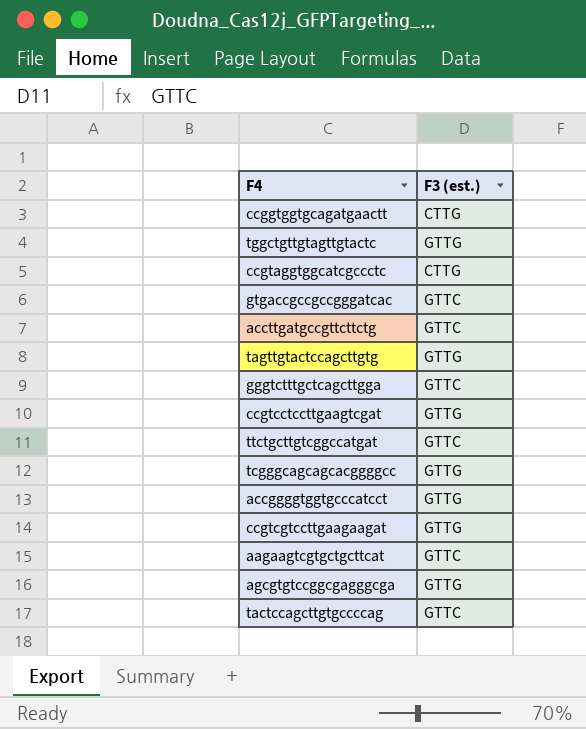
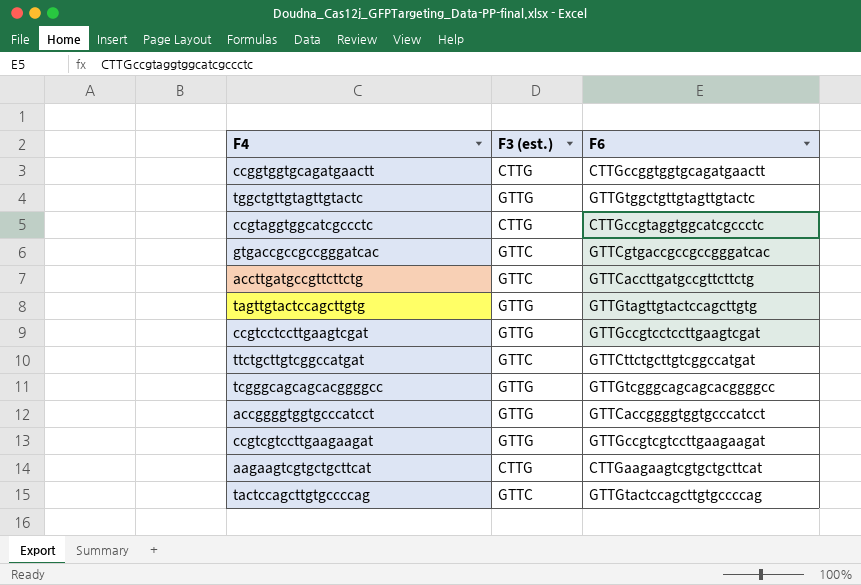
column F6 | position: none -> 3
row gggtctttgctcagcttgga: GTTC -> none
row agcgtgtccggcgagggcga: GTTG -> none
aagaagtcgtgctgcttcat | F3 (est.): GTTC -> CTTG

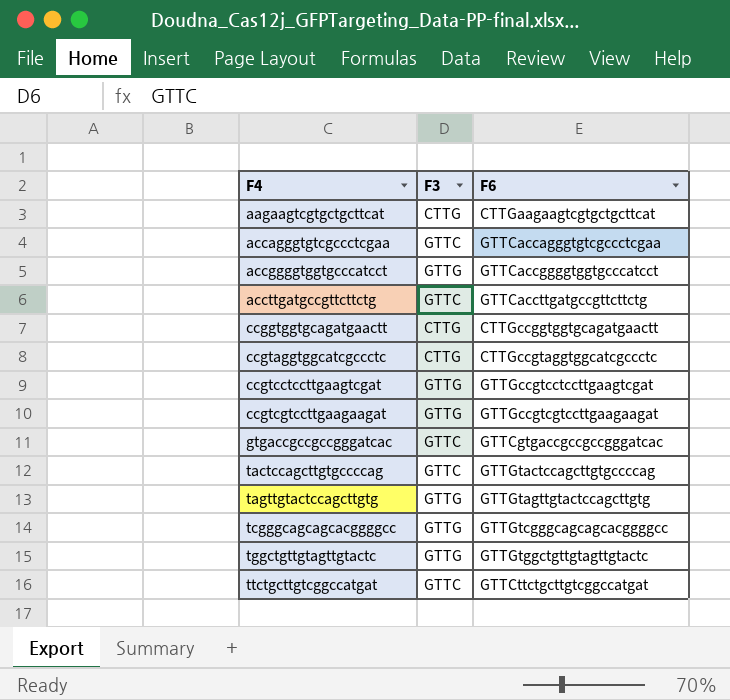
row order: none -> F4 ascending
column name: F3 (est.) -> F3
row accagggtgtcgccctcgaa: none -> GTTC | GTTCaccagggtgtcgccctcgaa

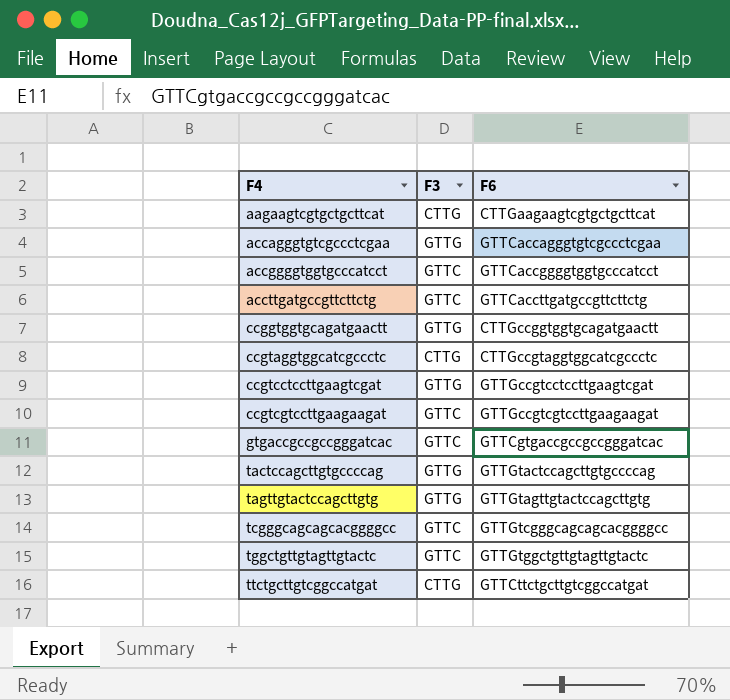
accagggtgtcgccctcgaa | F3: GTTC -> GTTG
accggggtggtgcccatcct | F3: GTTG -> GTTC
ccggtggtgcagatgaactt | F3: CTTG -> GTTG
ccgtcgtccttgaagaagat | F3: GTTG -> GTTC
tactccagcttgtgccccag | F3: GTTC -> GTTG
tcgggcagcagcacggggcc | F3: GTTG -> GTTC
tggctgttgtagttgtactc | F3: GTTG -> GTTC
ttctgcttgtcggccatgat | F3: GTTC -> CTTG

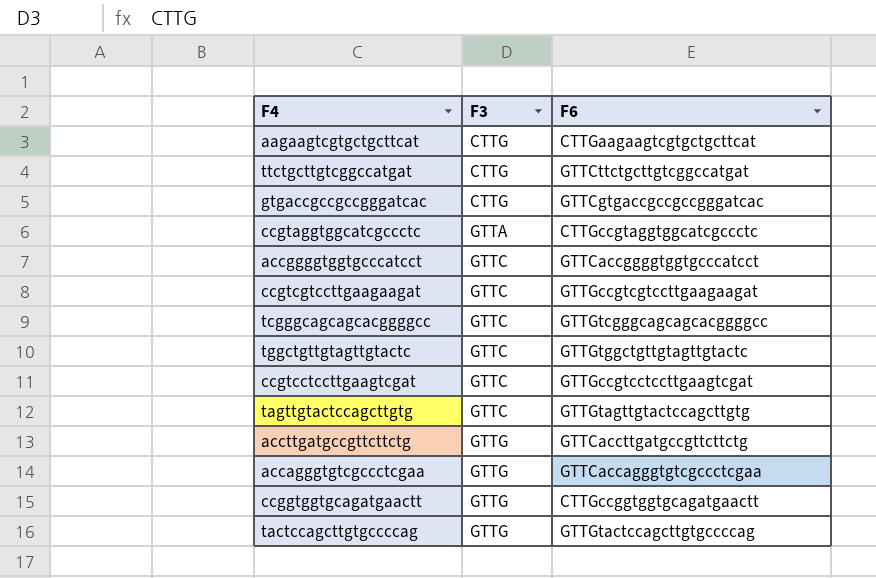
row order: F4 ascending -> F3 ascending
gtgaccgccgccgggatcac | F3: GTTC -> CTTG
ccgtaggtggcatcgccctc | F3: CTTG -> GTTA
ccgtcctccttgaagtcgat | F3: GTTG -> GTTC
tagttgtactccagcttgtg | F3: GTTG -> GTTC
accttgatgccgttcttctg | F3: GTTC -> GTTG

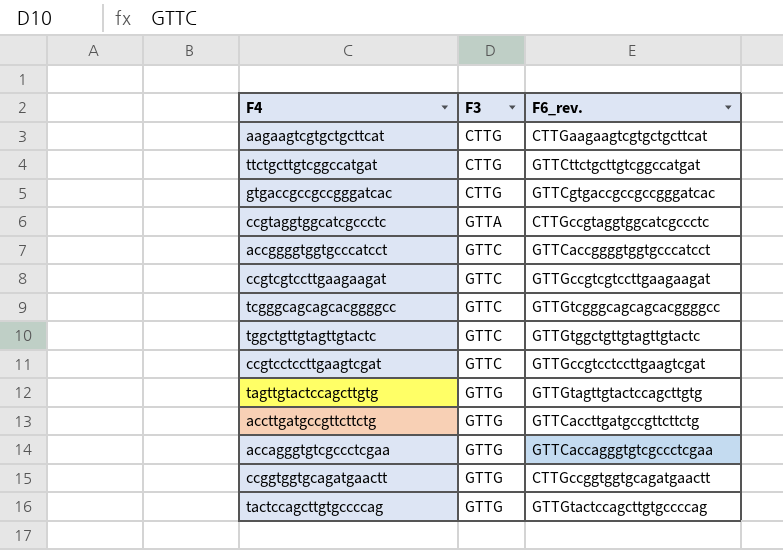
column name: F6 -> F6_rev.
tagttgtactccagcttgtg | F3: GTTC -> GTTG

